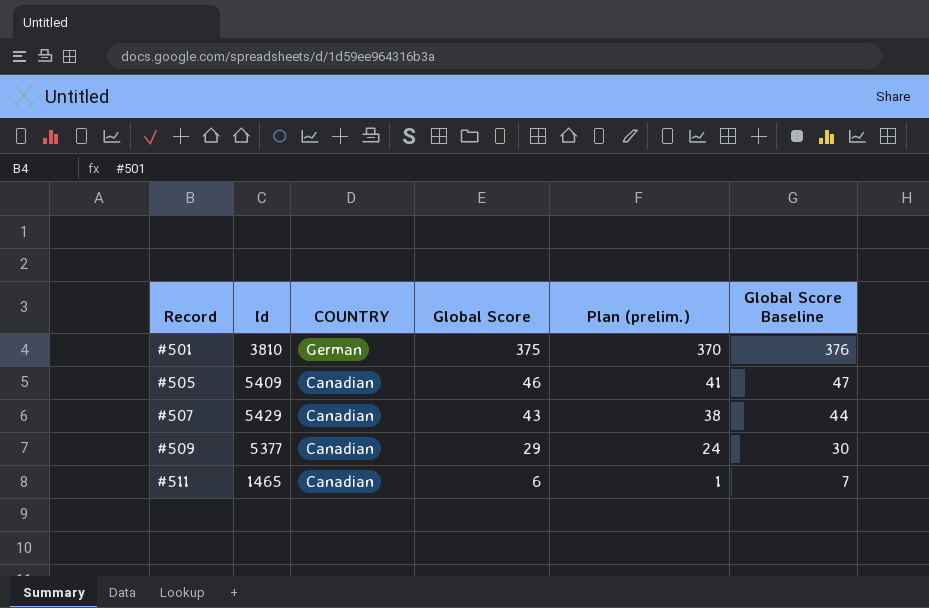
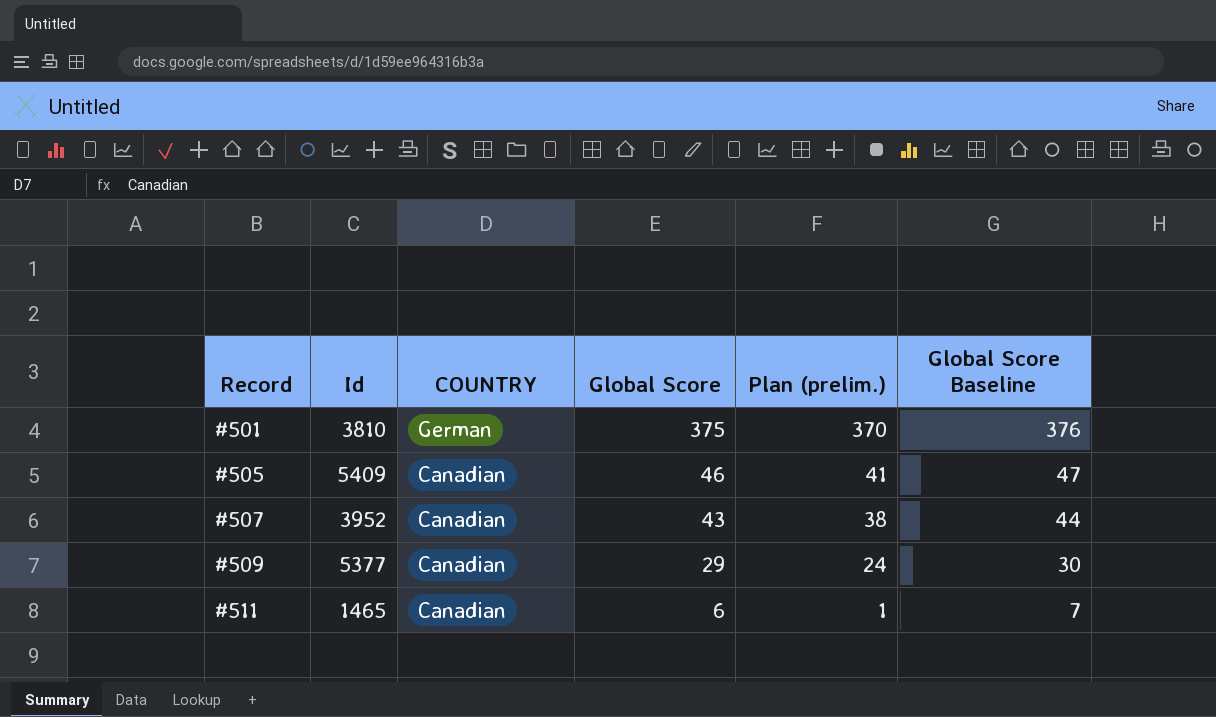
#507 | Id: 5429 -> 3952

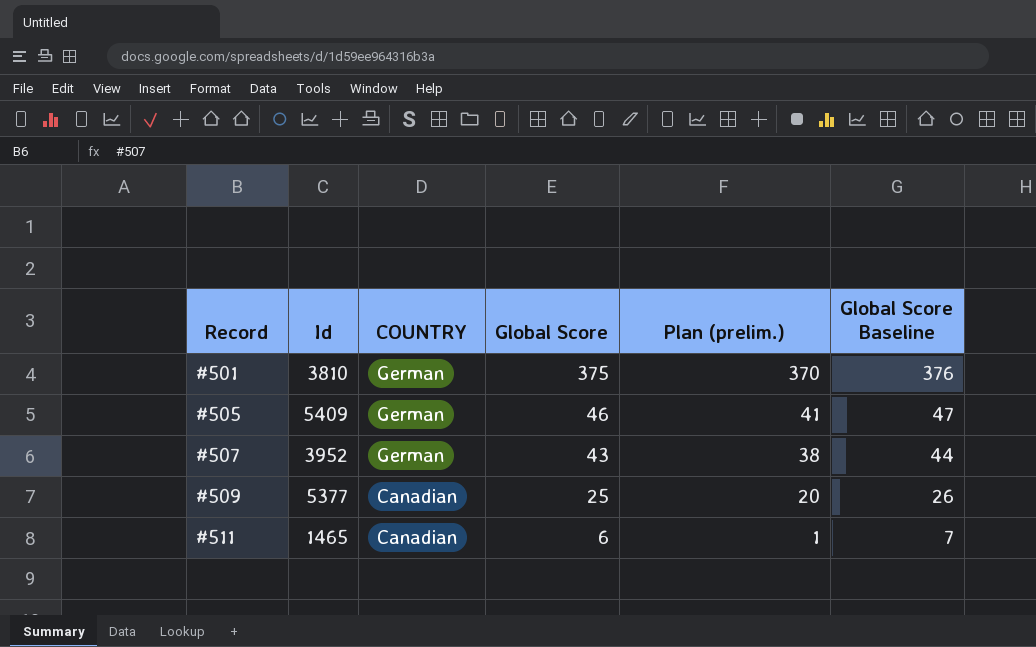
#505 | COUNTRY: Canadian -> German
#507 | COUNTRY: Canadian -> German
#509 | Global Score: 29 -> 25
#509 | Plan (prelim.): 24 -> 20
#509 | Global Score Baseline: 30 -> 26

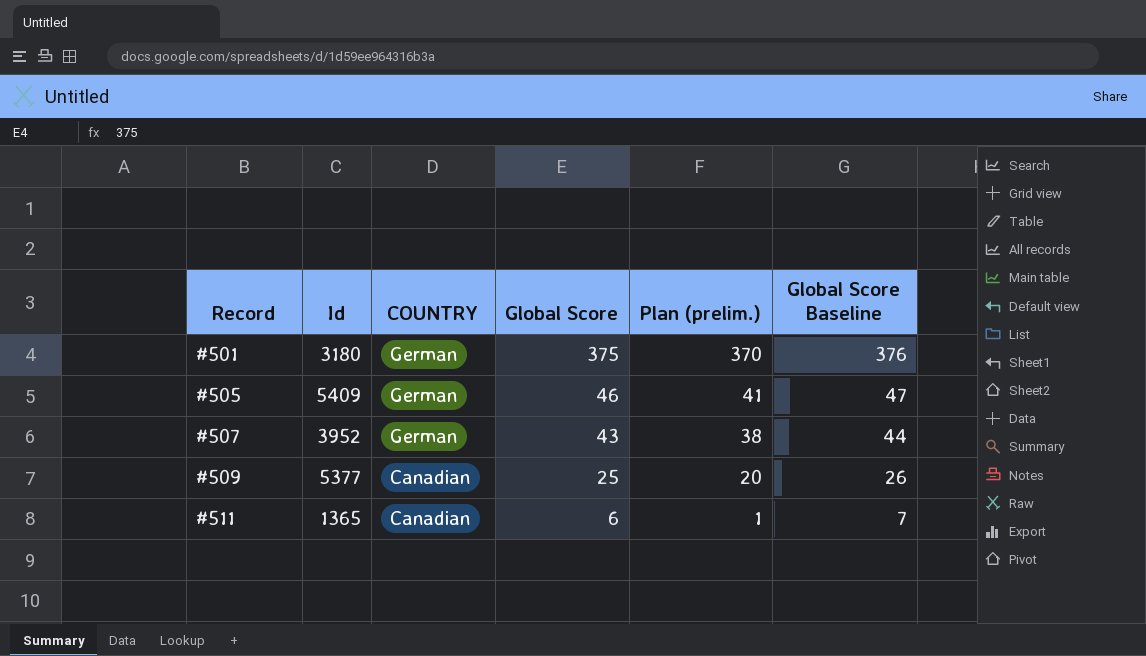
#501 | Id: 3810 -> 3180
#511 | Id: 1465 -> 1365

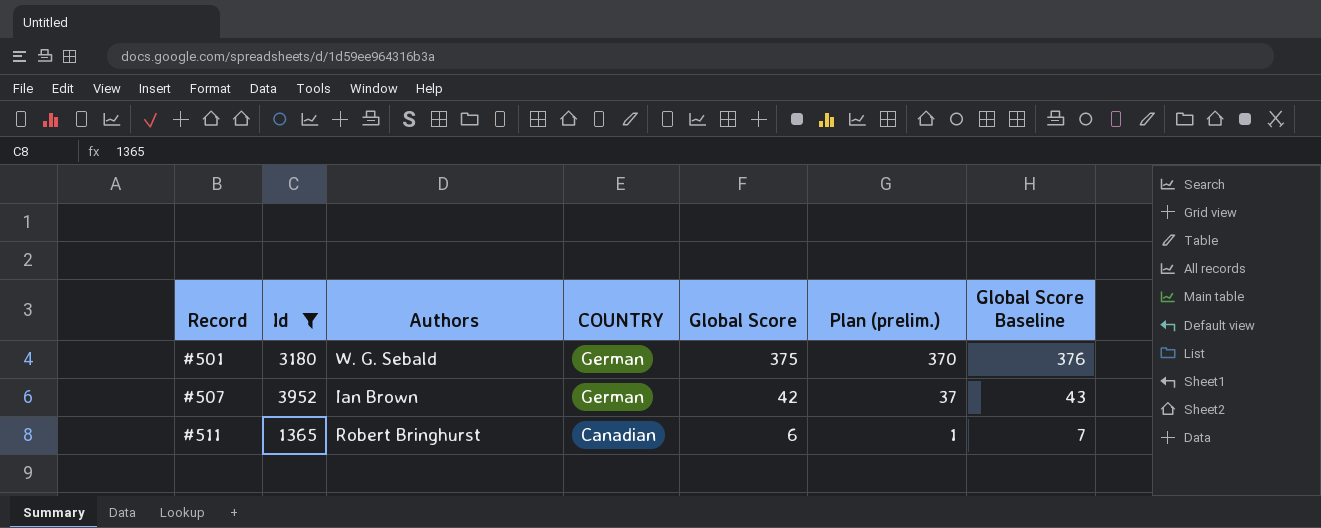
filter: none -> Id <= 3952
column Authors | position: none -> 3
#507 | Global Score: 43 -> 42
#507 | Plan (prelim.): 38 -> 37
#507 | Global Score Baseline: 44 -> 43

